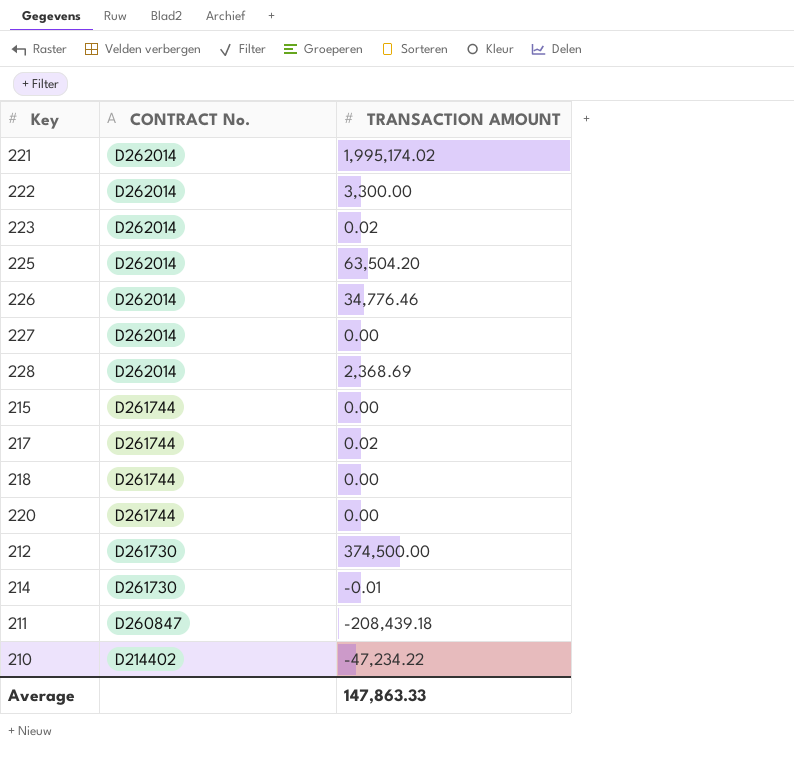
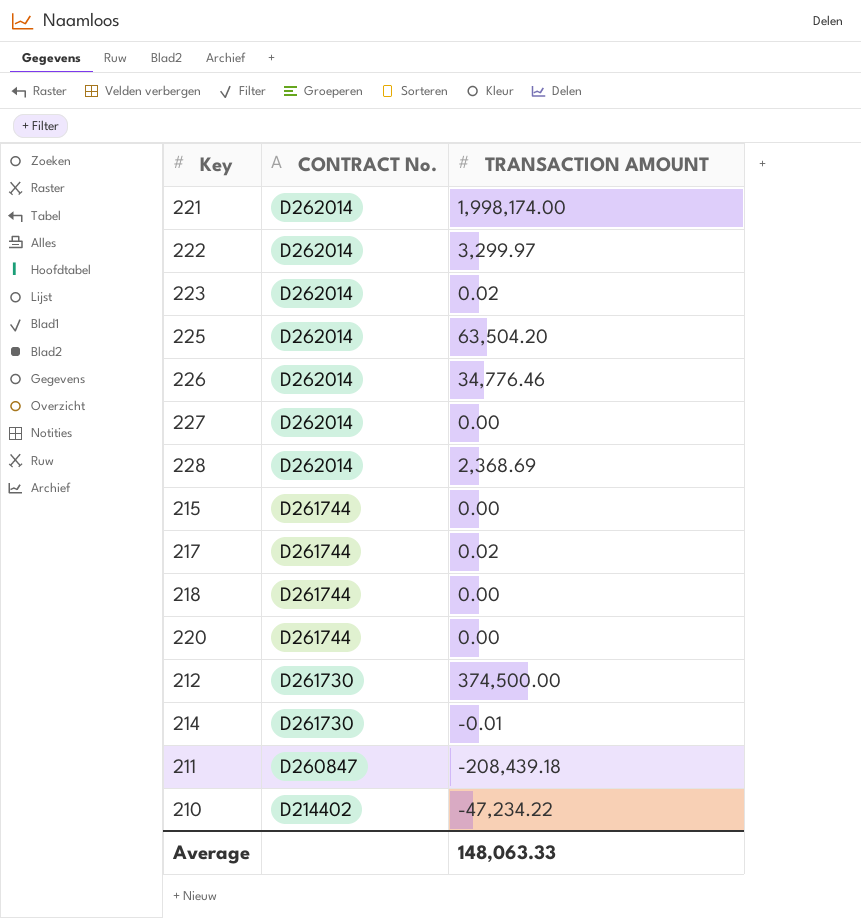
221 | TRANSACTION AMOUNT: 1,995,174.02 -> 1,998,174.00
222 | TRANSACTION AMOUNT: 3,300.00 -> 3,299.97
Average | TRANSACTION AMOUNT: 147,863.33 -> 148,063.33

